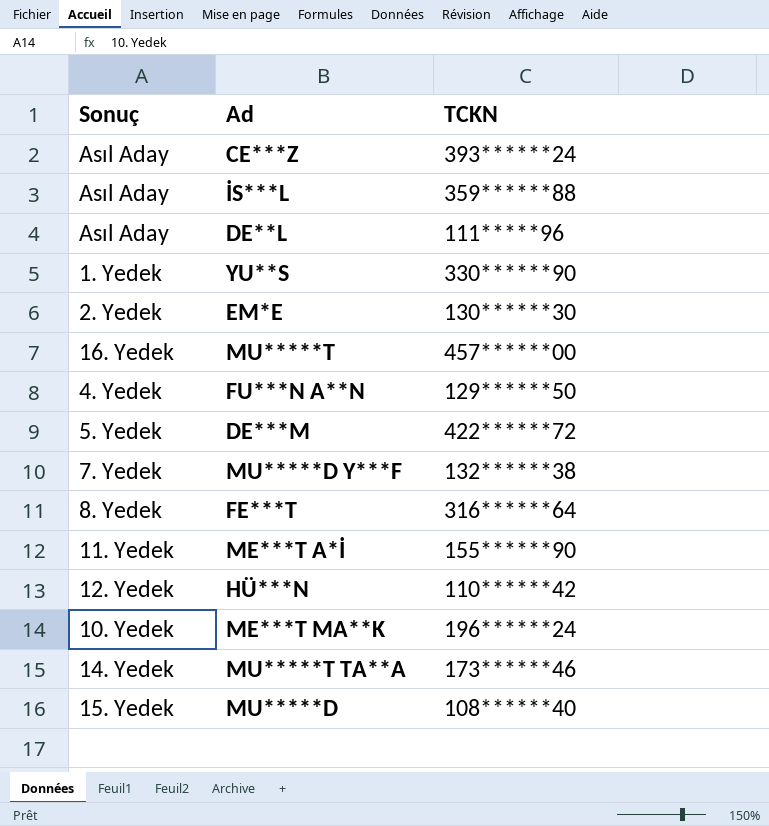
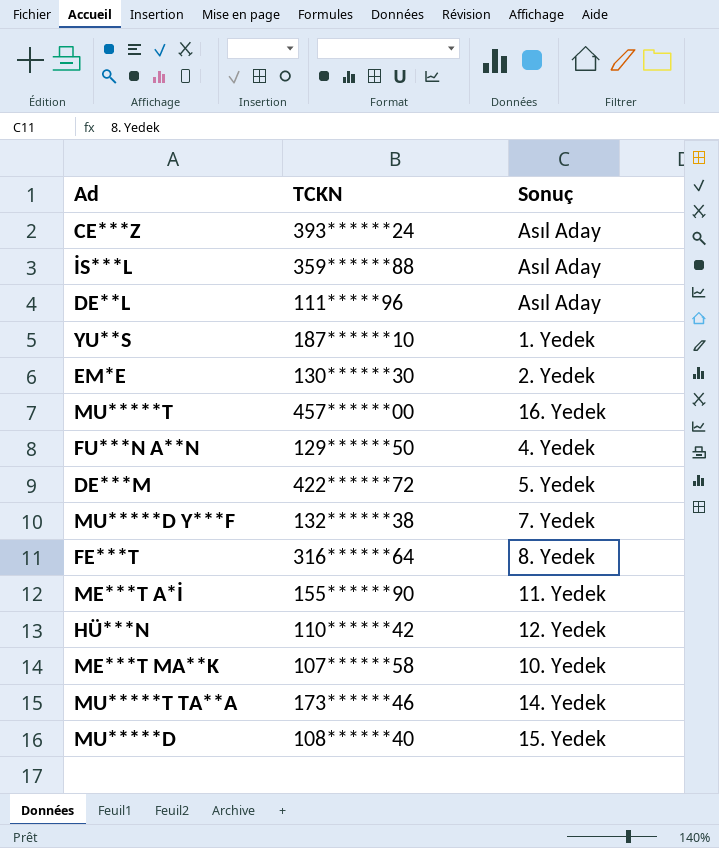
column Sonuç | position: 1 -> 3
YU**S | TCKN: 330******90 -> 187******10
ME***T MA**K | TCKN: 196******24 -> 107******58

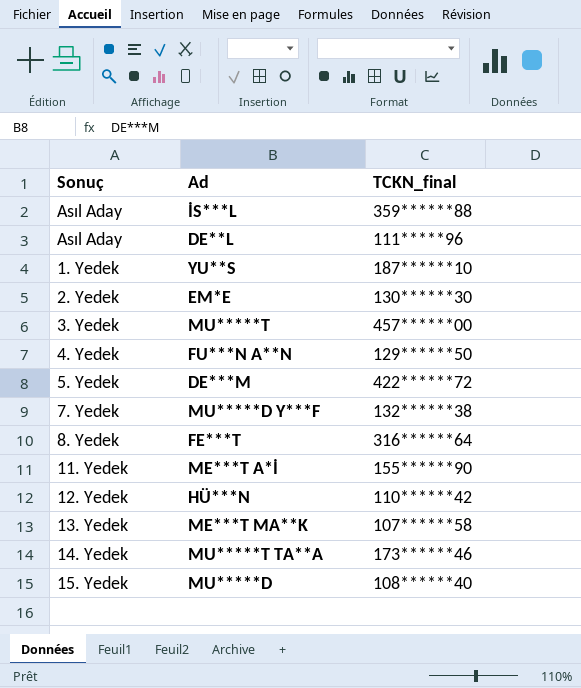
column Sonuç | position: 3 -> 1
column name: TCKN -> TCKN_final
row CE***Z: 393******24 | Asıl Aday -> none
MU*****T | Sonuç: 16. Yedek -> 3. Yedek
ME***T MA**K | Sonuç: 10. Yedek -> 13. Yedek

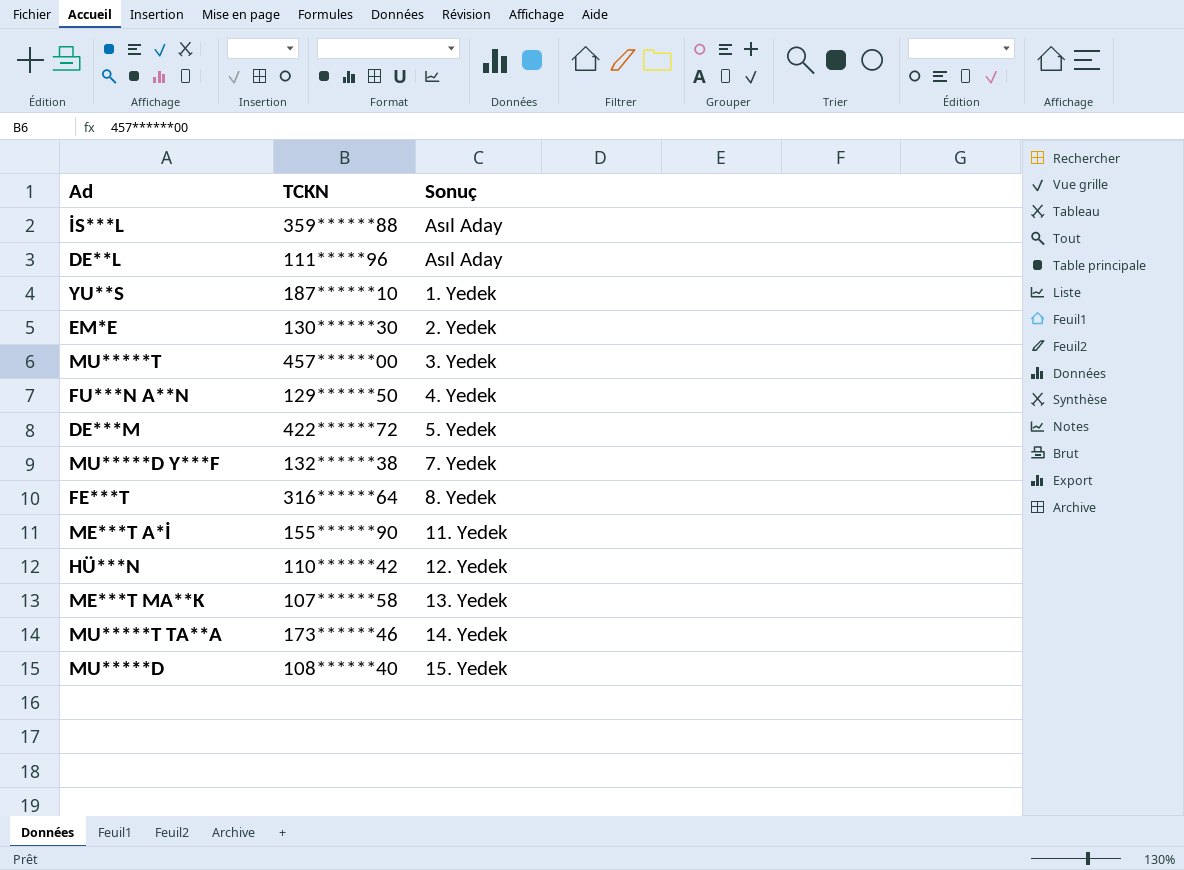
column name: TCKN_final -> TCKN
column Sonuç | position: 1 -> 3

